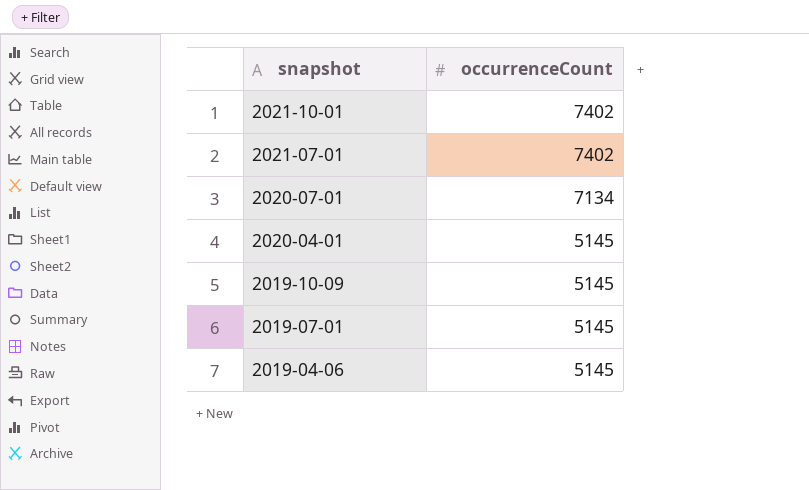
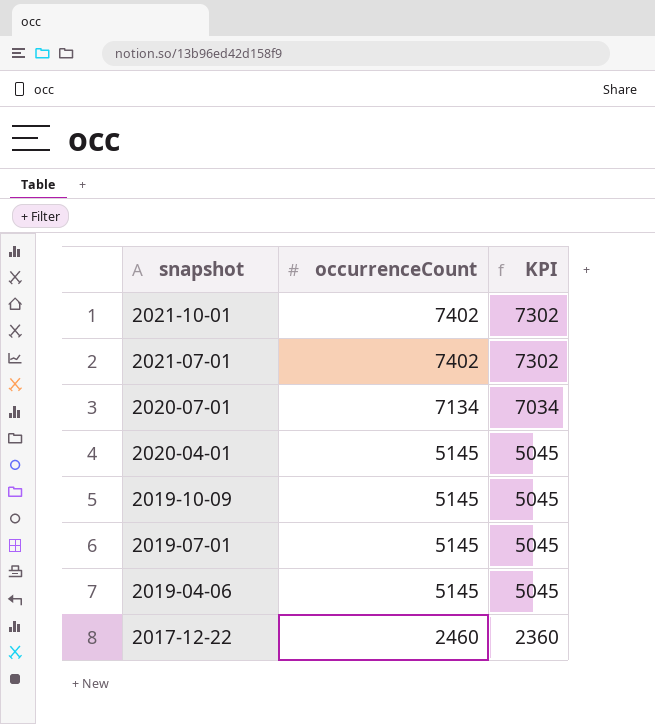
column KPI | formula: none -> [occurrenceCount] - 100
row 2017-12-22: none -> 2460 | 2360

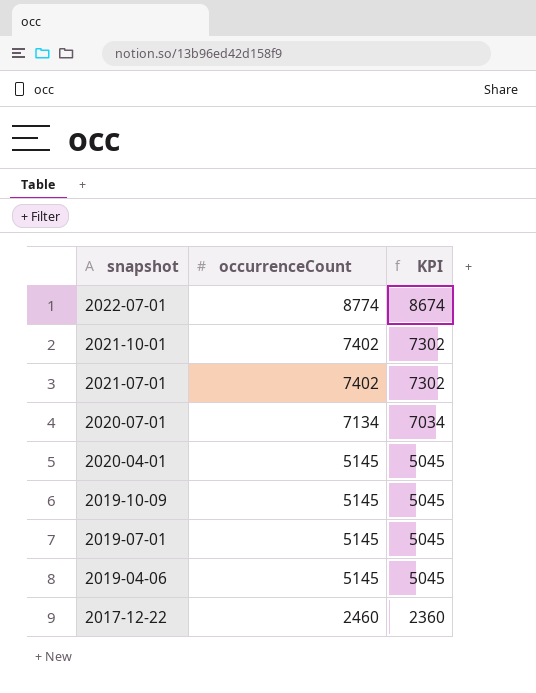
row 2022-07-01: none -> 8774 | 8674

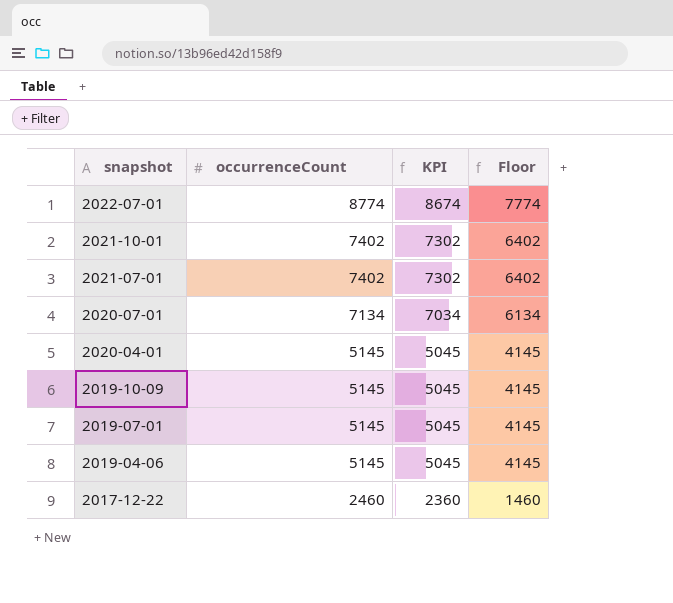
column Floor | formula: none -> [occurrenceCount] - 1000

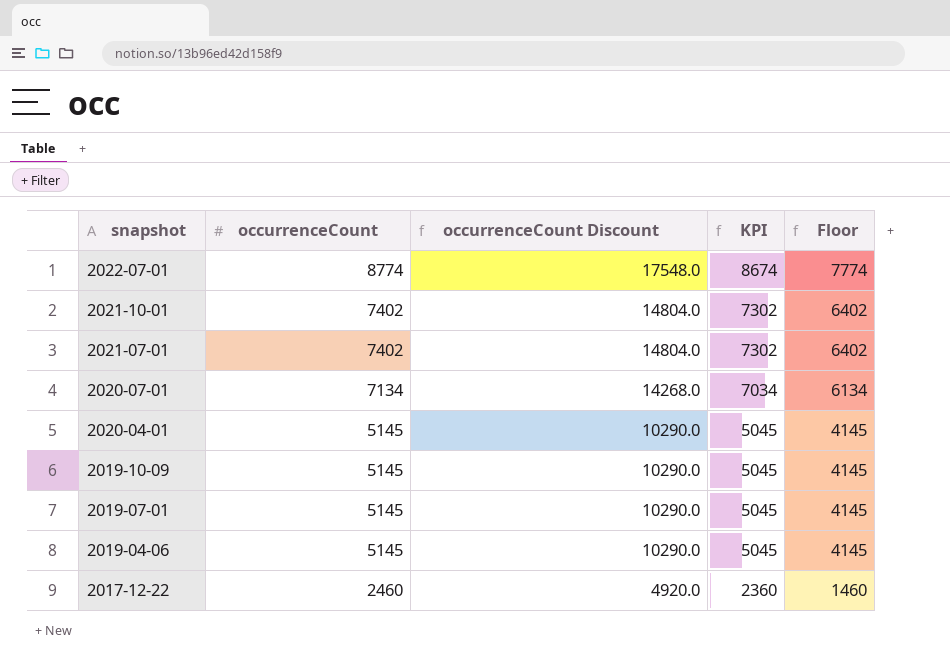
column occurrenceCount Discount | formula: none -> [occurrenceCount] * 2

